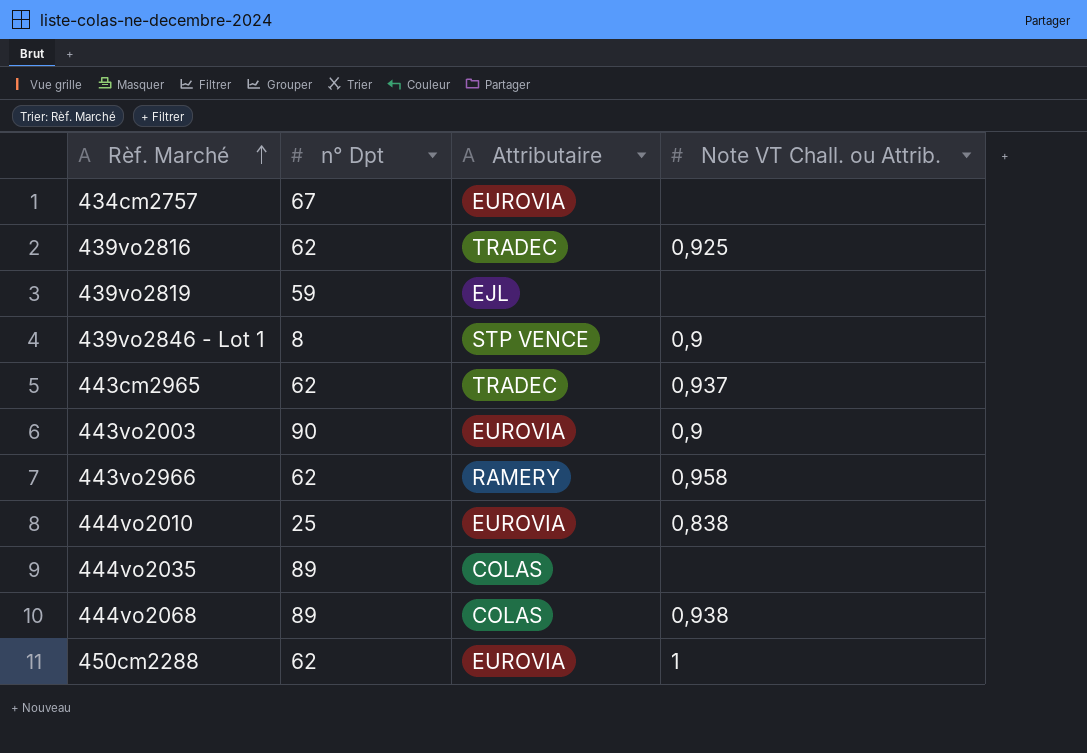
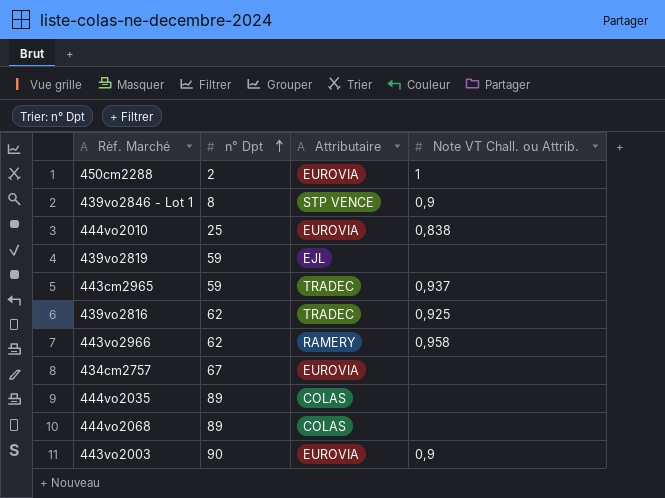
row order: Rèf. Marché ascending -> n° Dpt ascending
450cm2288 | n° Dpt: 62 -> 2
443cm2965 | n° Dpt: 62 -> 59
444vo2068 | Note VT Chall. ou Attrib.: 0,938 -> none

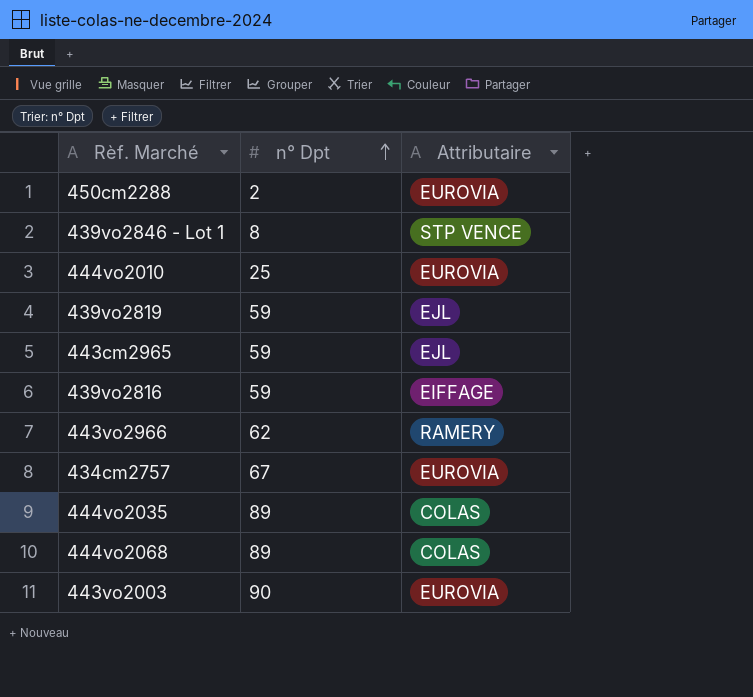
column Note VT Chall. ou Attrib. | position: 4 -> none
443cm2965 | Attributaire: TRADEC -> EJL
439vo2816 | n° Dpt: 62 -> 59
439vo2816 | Attributaire: TRADEC -> EIFFAGE

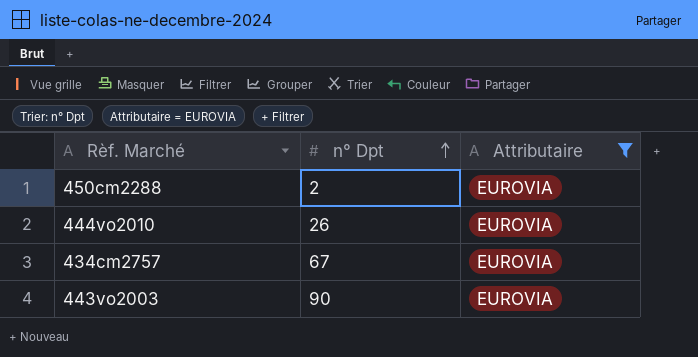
filter: none -> Attributaire = EUROVIA
444vo2010 | n° Dpt: 25 -> 26

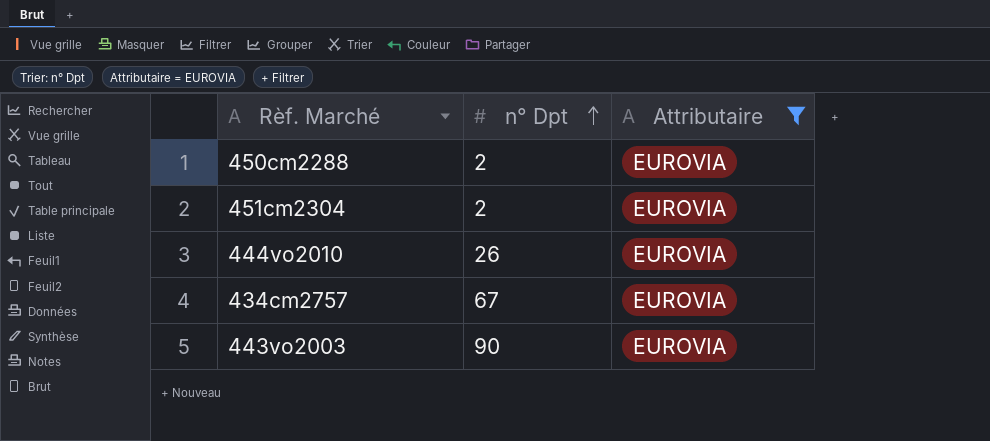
row 451cm2304: none -> 2 | EUROVIA

